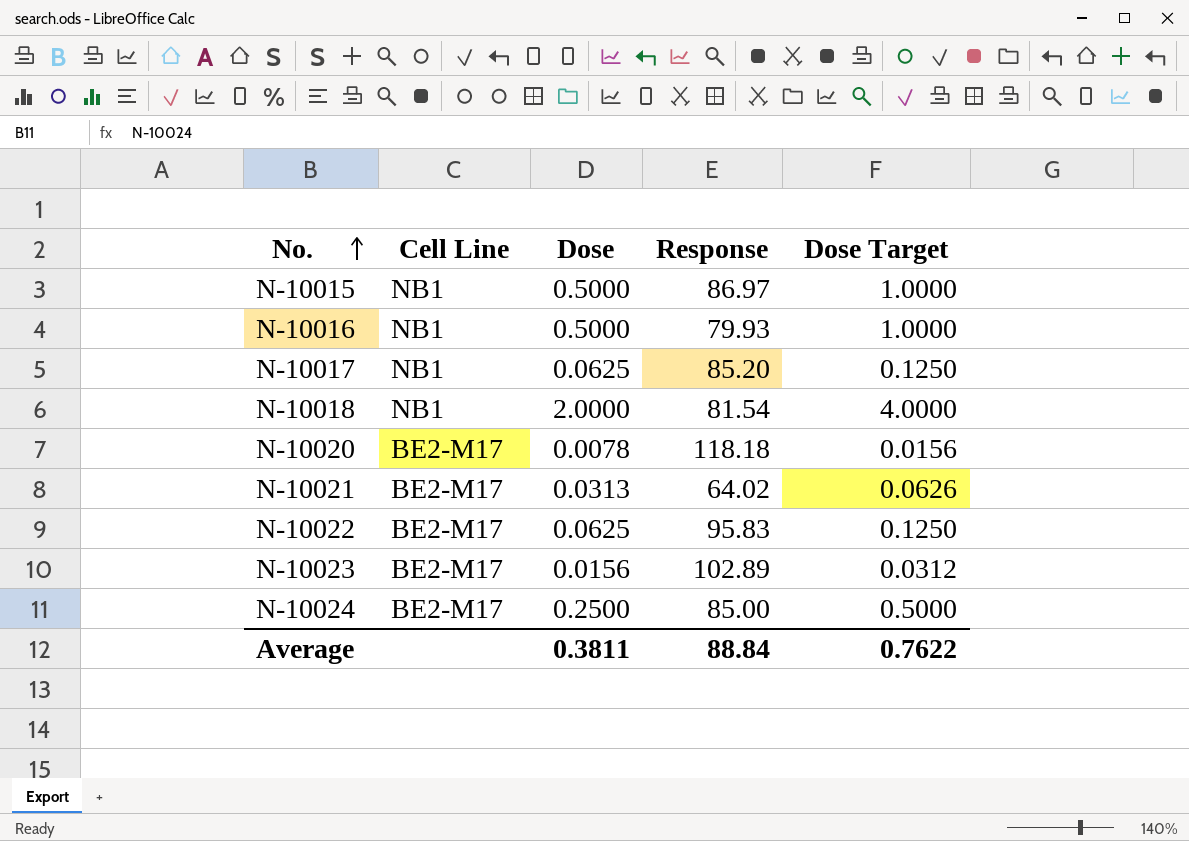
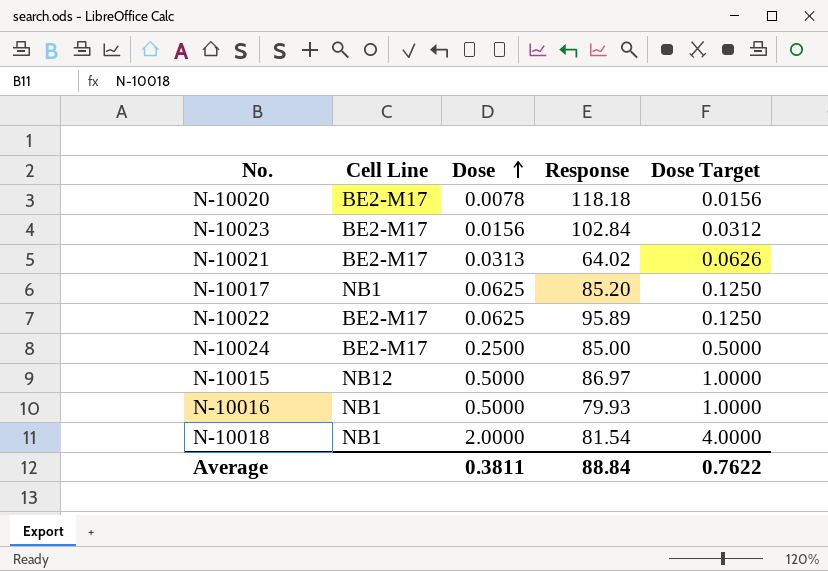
row order: No. ascending -> Dose ascending
N-10023 | Response: 102.89 -> 102.84
N-10022 | Response: 95.83 -> 95.89
N-10015 | Cell Line: NB1 -> NB12

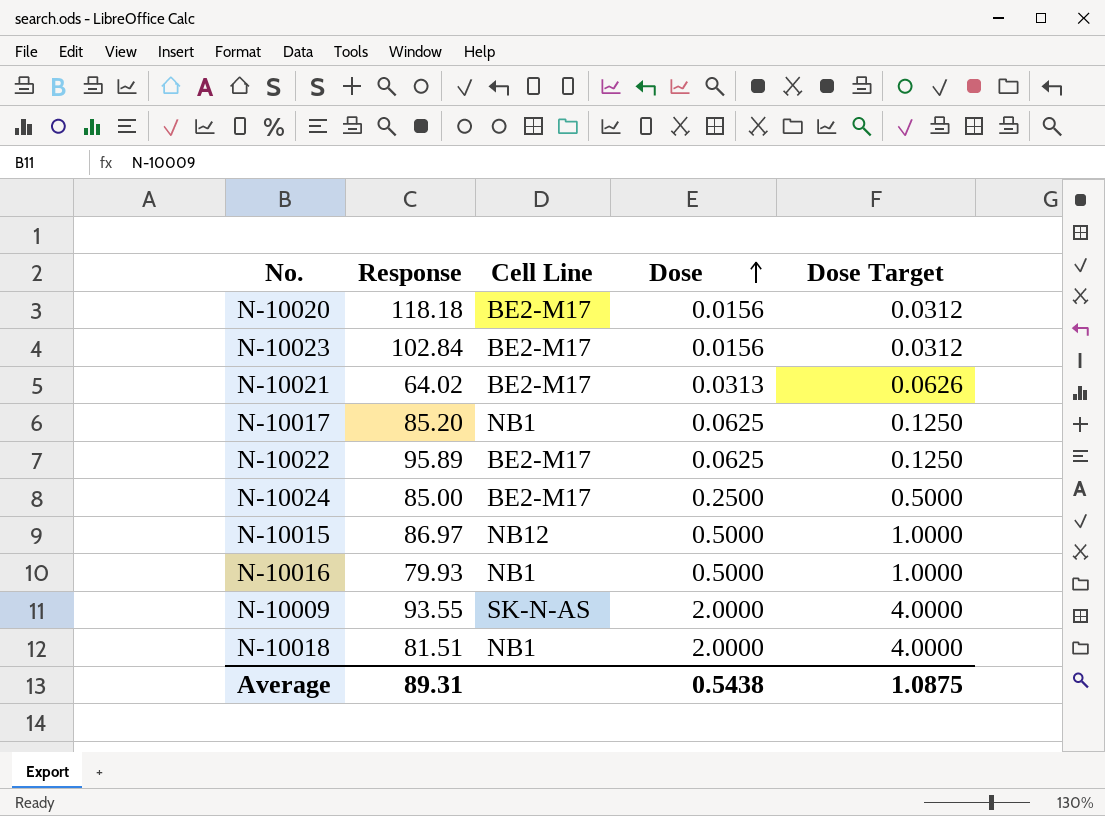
column Response | position: 4 -> 2
N-10020 | Dose: 0.0078 -> 0.0156
N-10020 | Dose Target: 0.0156 -> 0.0312
row N-10009: none -> 93.55 | SK-N-AS | 2.0000 | 4.0000
N-10018 | Response: 81.54 -> 81.51
Average | Response: 88.84 -> 89.31
Average | Dose: 0.3811 -> 0.5438
Average | Dose Target: 0.7622 -> 1.0875

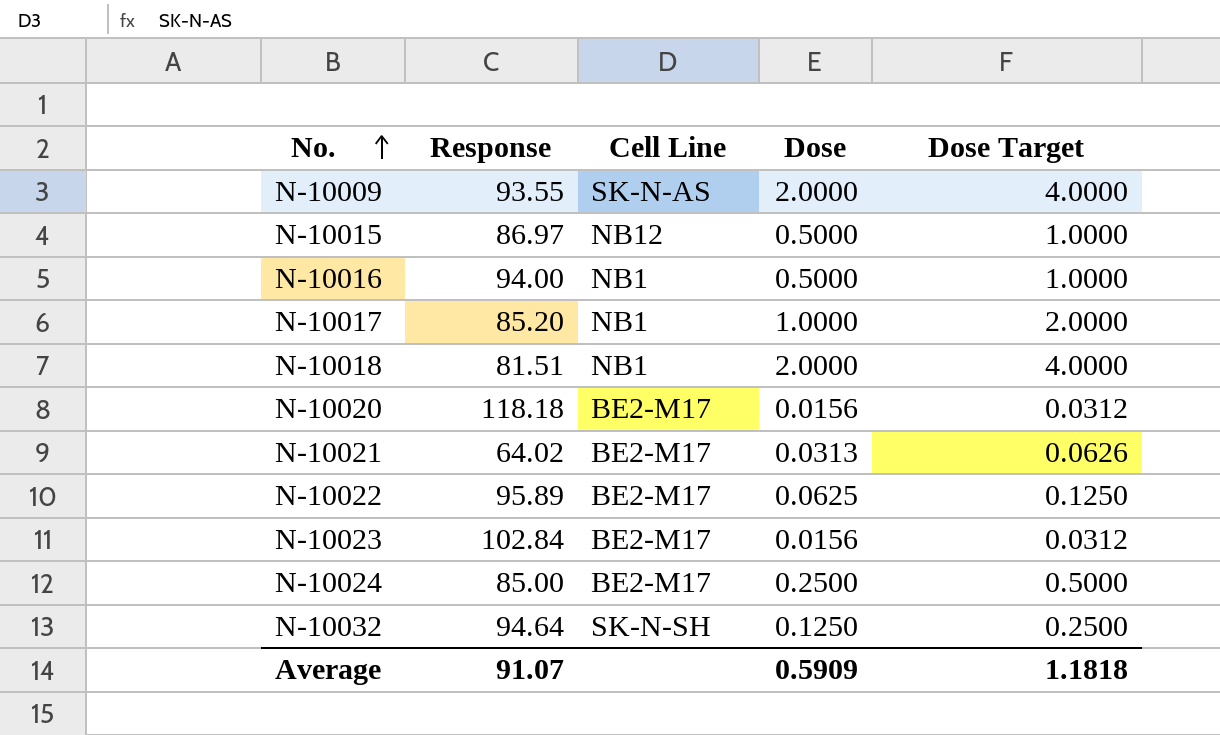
row order: Dose ascending -> No. ascending
N-10016 | Response: 79.93 -> 94.00
N-10017 | Dose: 0.0625 -> 1.0000
N-10017 | Dose Target: 0.1250 -> 2.0000
row N-10032: none -> 94.64 | SK-N-SH | 0.1250 | 0.2500
Average | Response: 89.31 -> 91.07
Average | Dose: 0.5438 -> 0.5909
Average | Dose Target: 1.0875 -> 1.1818

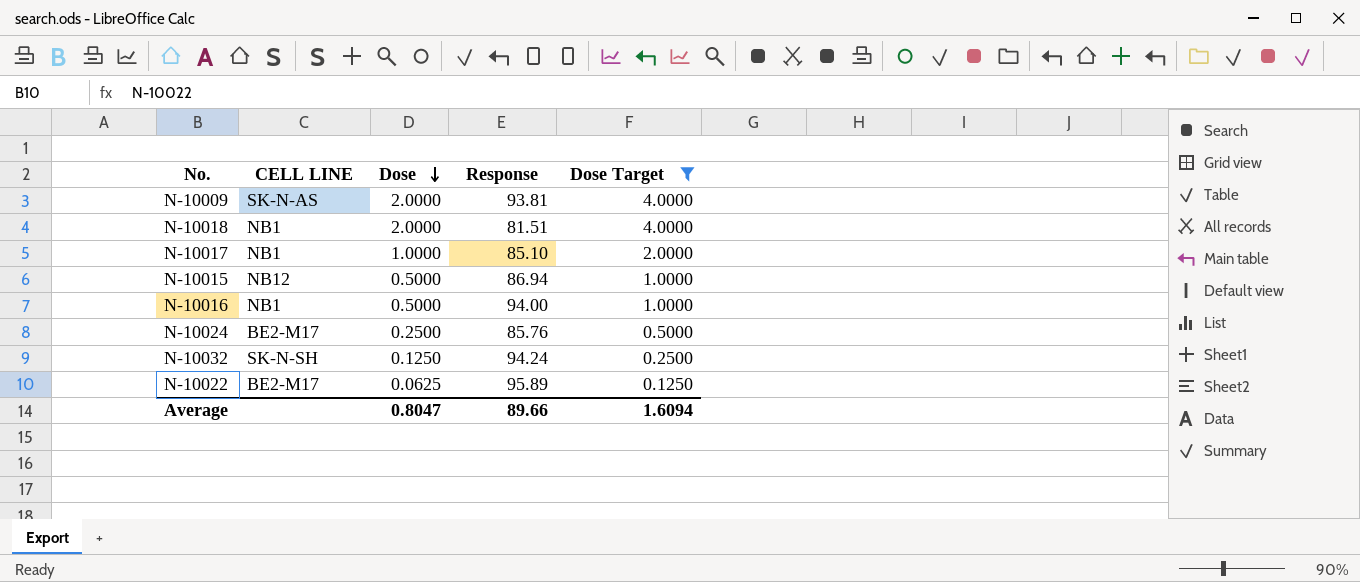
filter: none -> Dose Target >= 0.1250
row order: No. ascending -> Dose descending
column name: Cell Line -> CELL LINE
column Response | position: 2 -> 4
N-10009 | Response: 93.55 -> 93.81
N-10017 | Response: 85.20 -> 85.10
N-10015 | Response: 86.97 -> 86.94
N-10024 | Response: 85.00 -> 85.76
N-10032 | Response: 94.64 -> 94.24
Average | Dose: 0.5909 -> 0.8047
Average | Response: 91.07 -> 89.66
Average | Dose Target: 1.1818 -> 1.6094

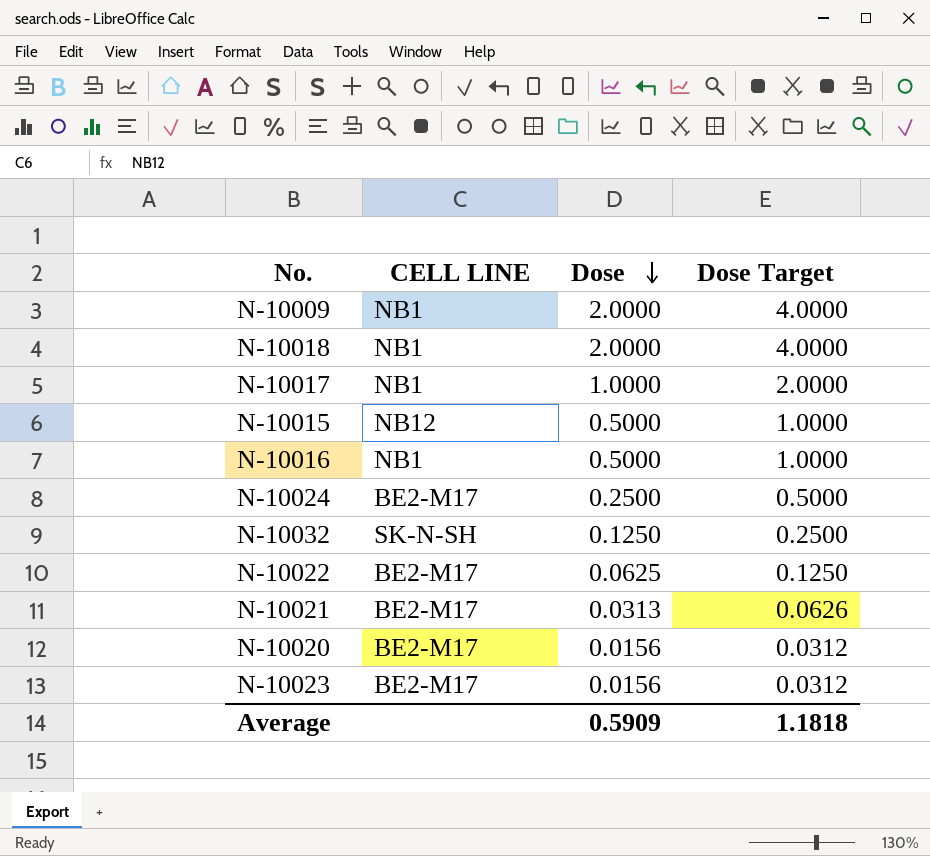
filter: Dose Target >= 0.1250 -> none
column Response | position: 4 -> none
N-10009 | CELL LINE: SK-N-AS -> NB1
Average | Dose: 0.8047 -> 0.5909
Average | Dose Target: 1.6094 -> 1.1818

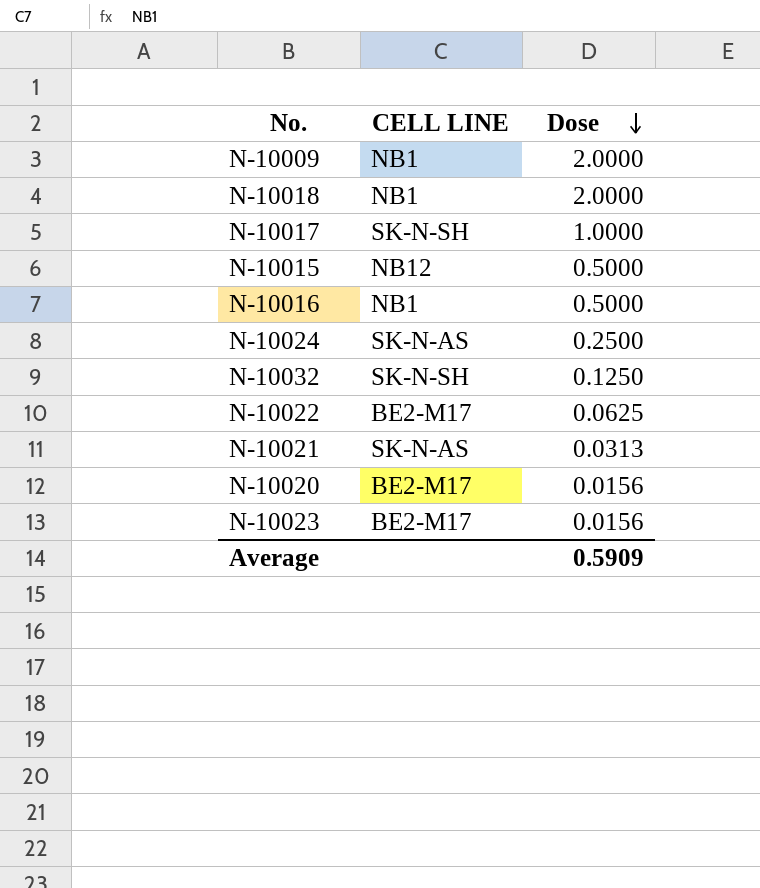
column Dose Target | formula: [Dose] * 2 -> none
N-10017 | CELL LINE: NB1 -> SK-N-SH
N-10024 | CELL LINE: BE2-M17 -> SK-N-AS
N-10021 | CELL LINE: BE2-M17 -> SK-N-AS

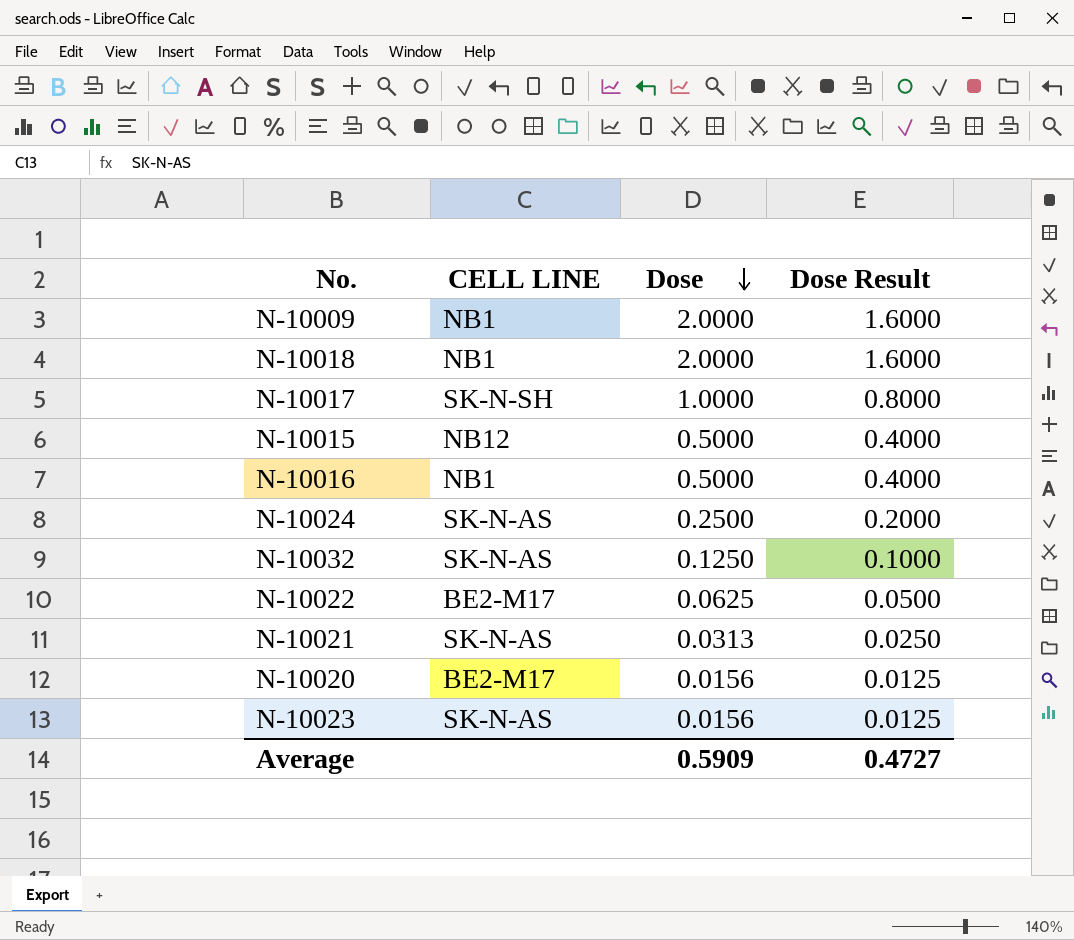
column Dose Result | formula: none -> [Dose] * 0.8
N-10032 | CELL LINE: SK-N-SH -> SK-N-AS
N-10023 | CELL LINE: BE2-M17 -> SK-N-AS

